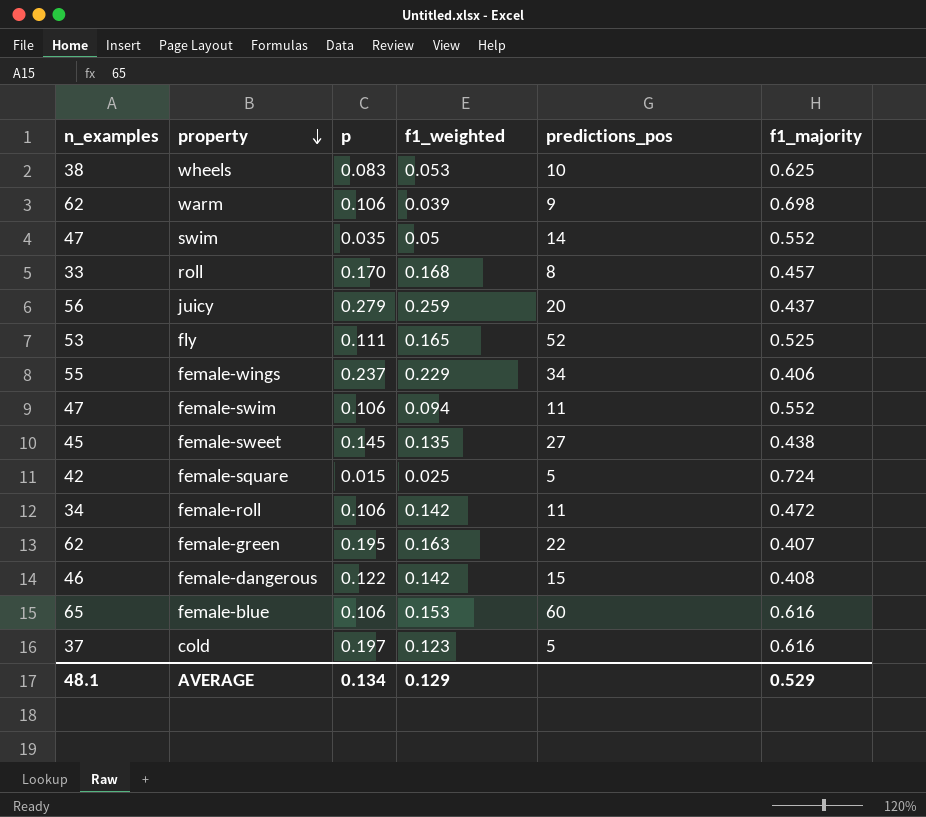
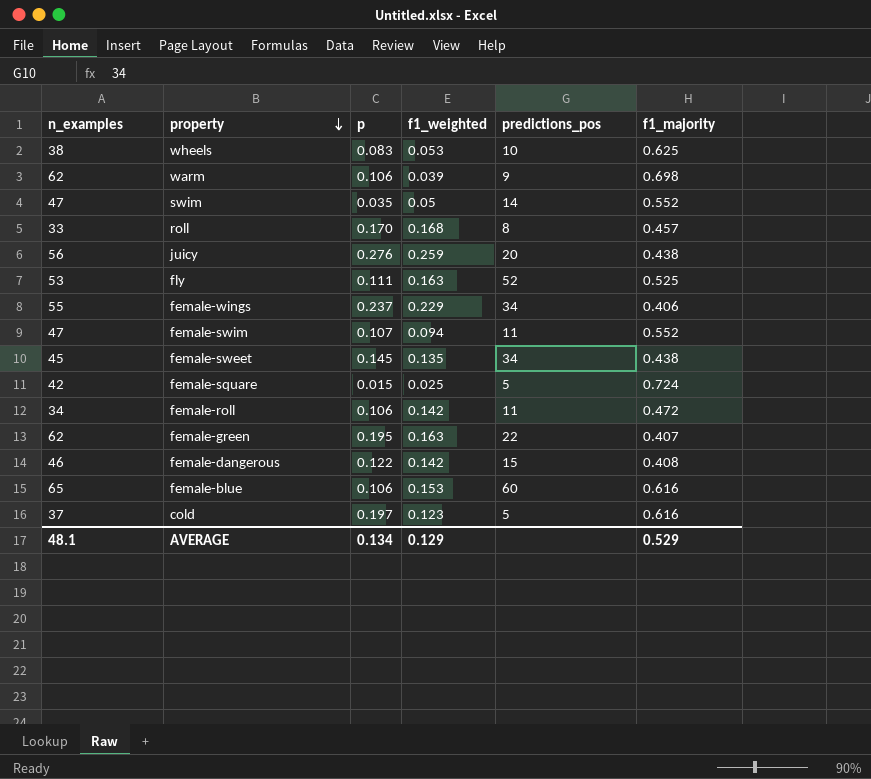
juicy | p: 0.279 -> 0.276
juicy | f1_majority: 0.437 -> 0.438
fly | f1_weighted: 0.165 -> 0.163
female-swim | p: 0.106 -> 0.107
female-sweet | predictions_pos: 27 -> 34

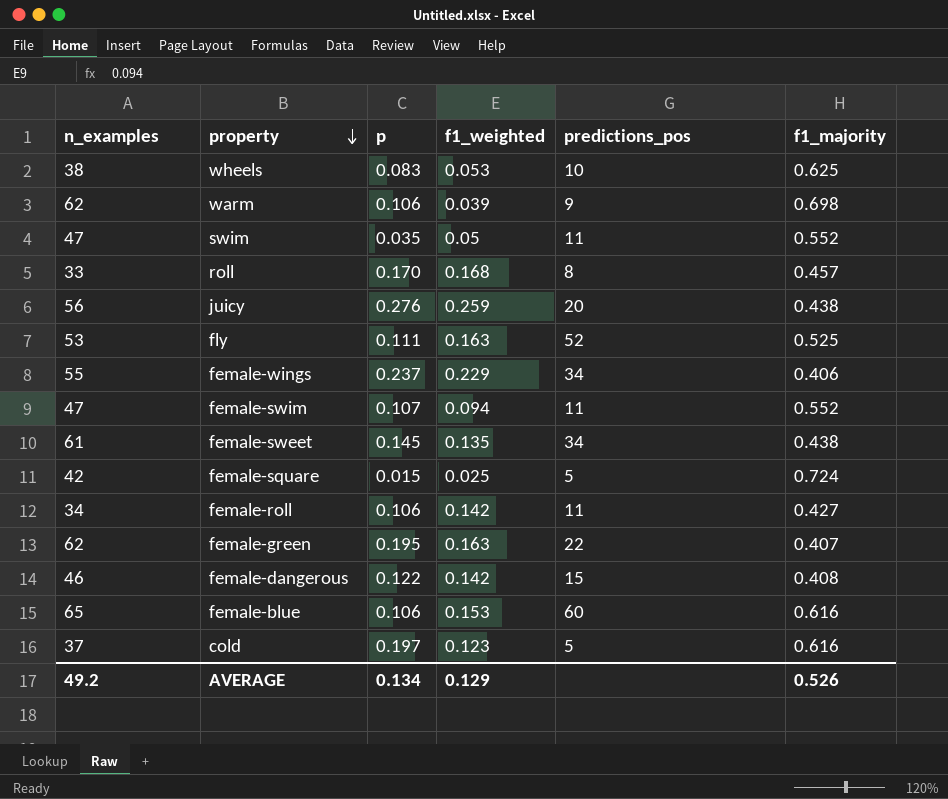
swim | predictions_pos: 14 -> 11
female-sweet | n_examples: 45 -> 61
female-roll | f1_majority: 0.472 -> 0.427
AVERAGE | n_examples: 48.1 -> 49.2
AVERAGE | f1_majority: 0.529 -> 0.526

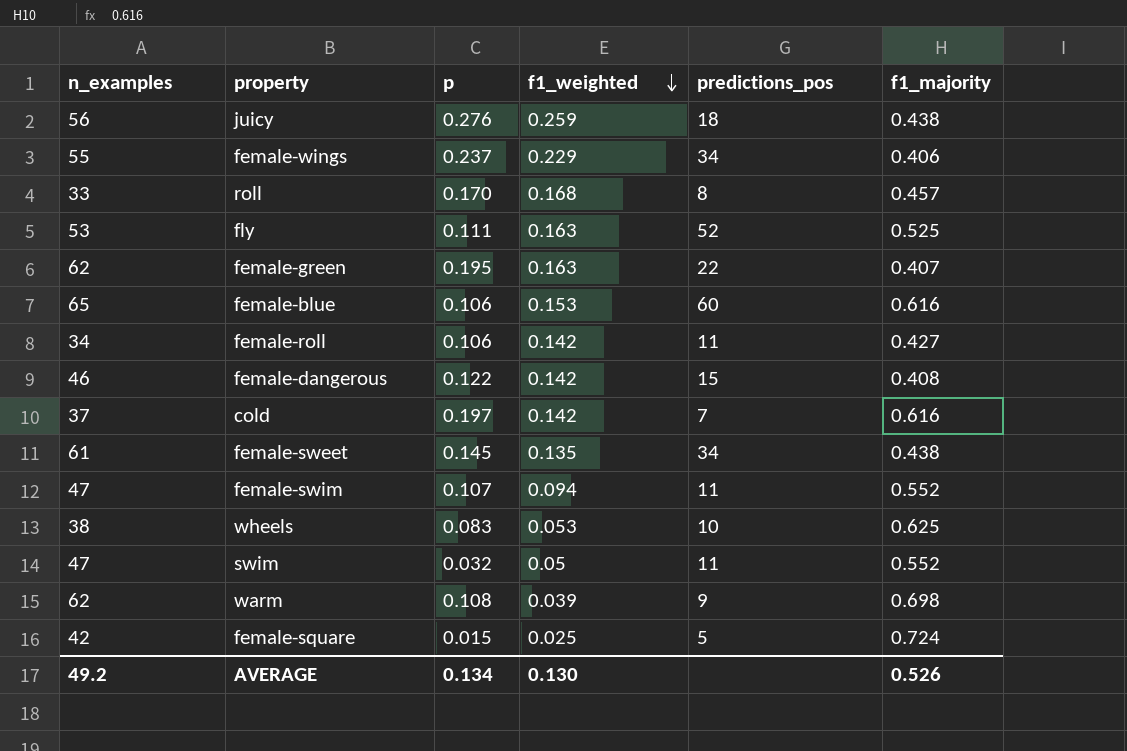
row order: property descending -> f1_weighted descending
juicy | predictions_pos: 20 -> 18
cold | f1_weighted: 0.123 -> 0.142
cold | predictions_pos: 5 -> 7
swim | p: 0.035 -> 0.032
warm | p: 0.106 -> 0.108
AVERAGE | f1_weighted: 0.129 -> 0.130

